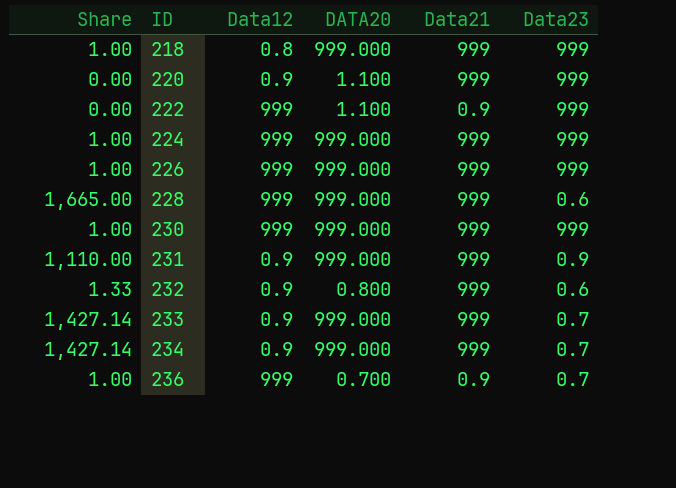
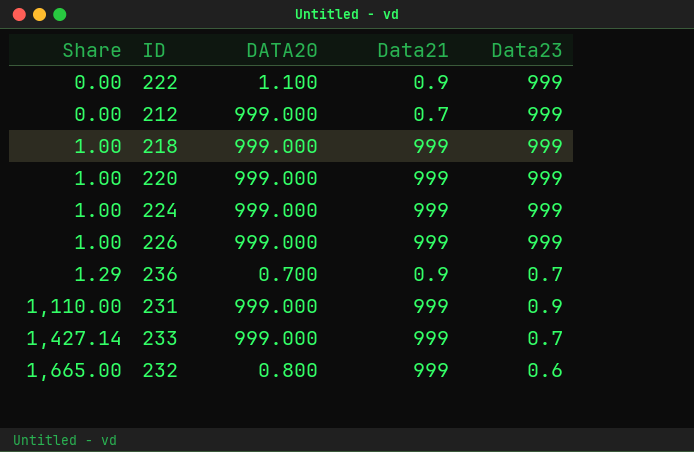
row order: ID ascending -> Share ascending
column Data12 | position: 3 -> none
column Share | formula: [DATA20] / [Data23] -> [Data21] / [Data23]
row 228: 1,665.00 | 999 | 999.000 | 999 | 0.6 -> none
row 230: 1.00 | 999 | 999.000 | 999 | 999 -> none
row 234: 1,427.14 | 0.9 | 999.000 | 999 | 0.7 -> none
row 212: none -> 0.00 | 999.000 | 0.7 | 999
220 | DATA20: 1.100 -> 999.000

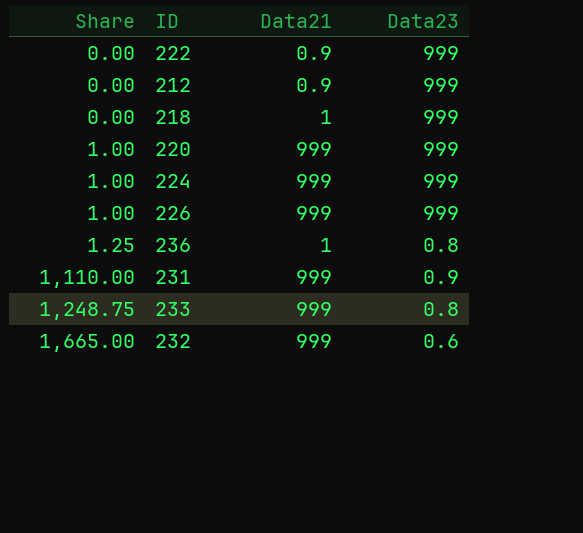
column DATA20 | position: 3 -> none
212 | Data21: 0.7 -> 0.9
218 | Share: 1.00 -> 0.00
218 | Data21: 999 -> 1
236 | Share: 1.29 -> 1.25
236 | Data21: 0.9 -> 1
236 | Data23: 0.7 -> 0.8
233 | Share: 1,427.14 -> 1,248.75
233 | Data23: 0.7 -> 0.8

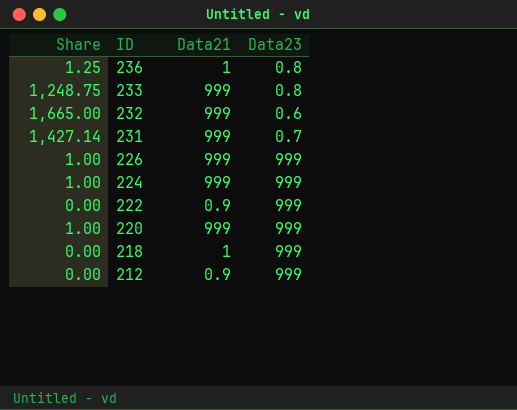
row order: Share ascending -> ID descending
231 | Share: 1,110.00 -> 1,427.14
231 | Data23: 0.9 -> 0.7

